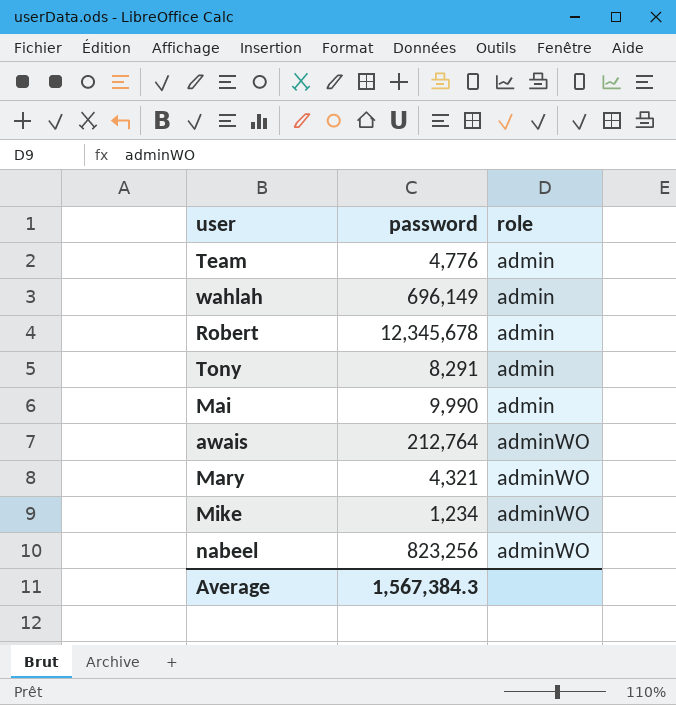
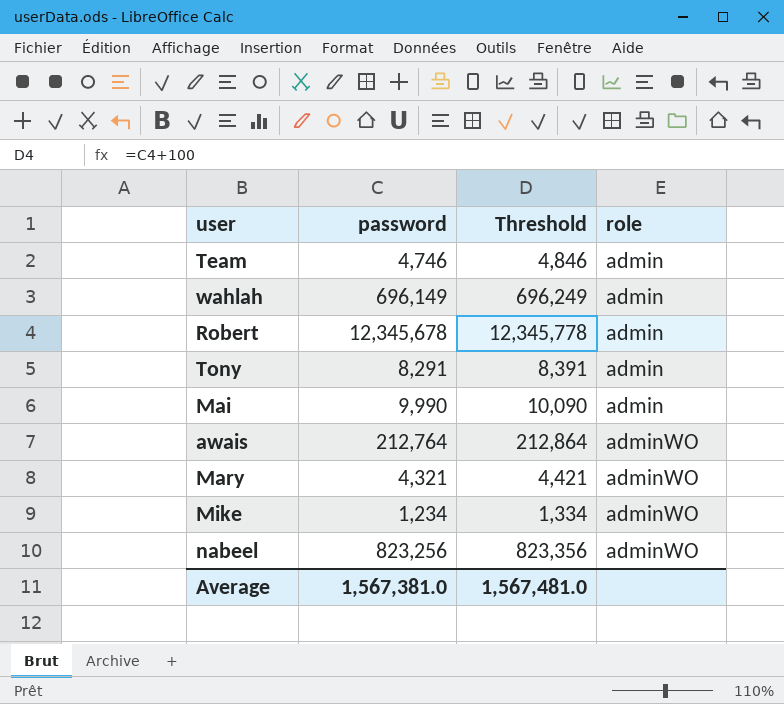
column Threshold | formula: none -> [password] + 100
Team | password: 4,776 -> 4,746
Average | password: 1,567,384.3 -> 1,567,381.0

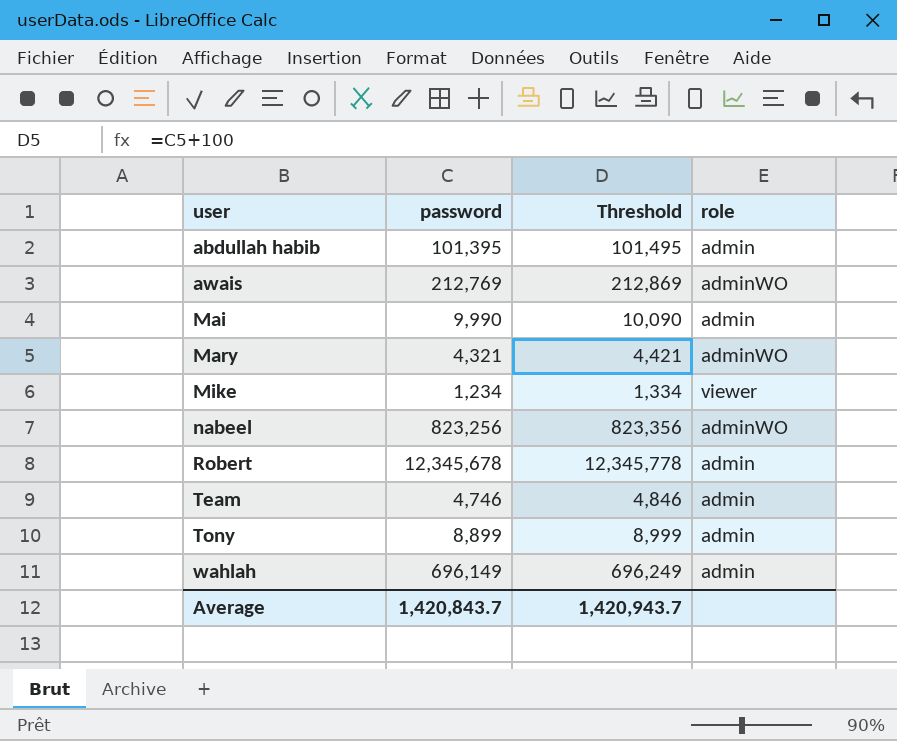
row order: role ascending -> user ascending
row abdullah habib: none -> 101,395 | 101,495 | admin
awais | password: 212,764 -> 212,769
awais | Threshold: 212,864 -> 212,869
Mike | role: adminWO -> viewer
Tony | password: 8,291 -> 8,899
Tony | Threshold: 8,391 -> 8,999
Average | password: 1,567,381.0 -> 1,420,843.7
Average | Threshold: 1,567,481.0 -> 1,420,943.7

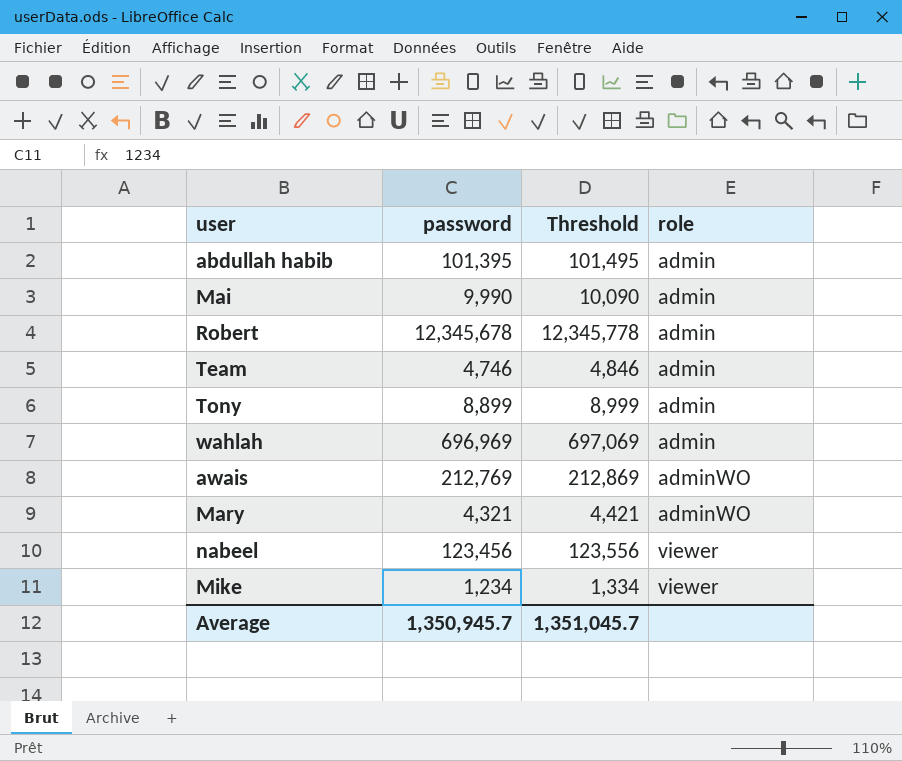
row order: user ascending -> role ascending
wahlah | password: 696,149 -> 696,969
wahlah | Threshold: 696,249 -> 697,069
nabeel | password: 823,256 -> 123,456
nabeel | Threshold: 823,356 -> 123,556
nabeel | role: adminWO -> viewer
Average | password: 1,420,843.7 -> 1,350,945.7
Average | Threshold: 1,420,943.7 -> 1,351,045.7

